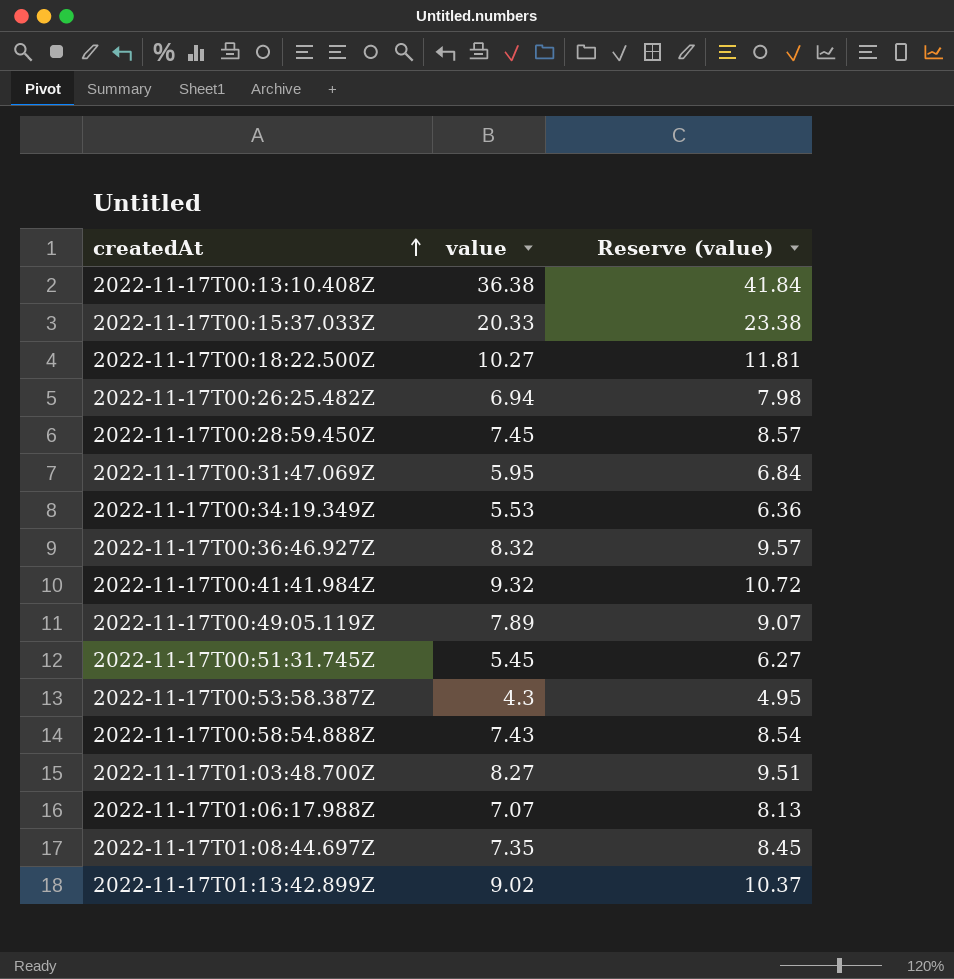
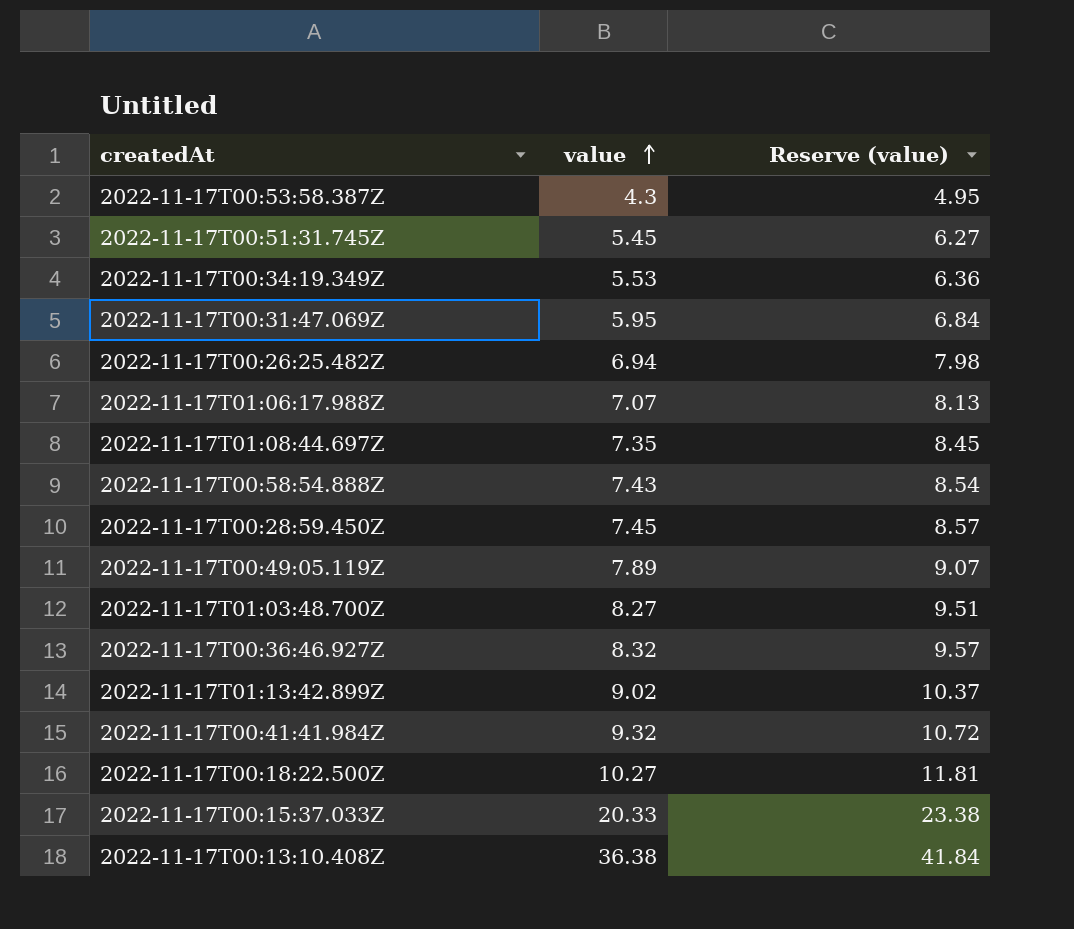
row order: createdAt ascending -> value ascending

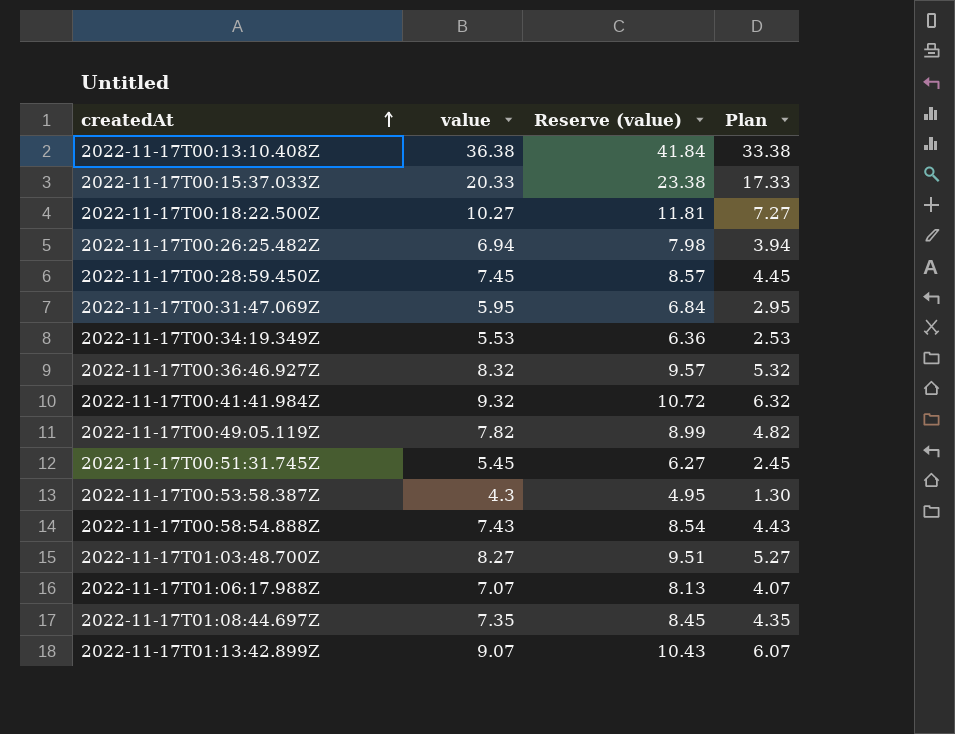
row order: value ascending -> createdAt ascending
column Plan | formula: none -> [value] - 3
2022-11-17T00:49:05.119Z | value: 7.89 -> 7.82
2022-11-17T00:49:05.119Z | Reserve (value): 9.07 -> 8.99
2022-11-17T01:13:42.899Z | value: 9.02 -> 9.07
2022-11-17T01:13:42.899Z | Reserve (value): 10.37 -> 10.43

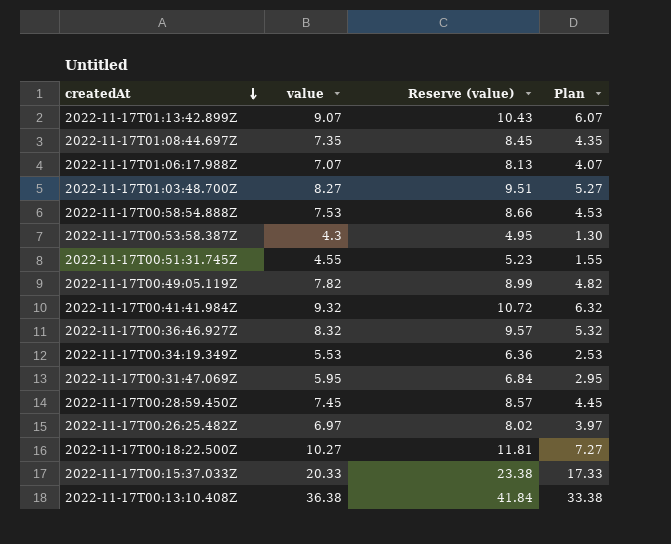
row order: createdAt ascending -> createdAt descending
2022-11-17T00:58:54.888Z | value: 7.43 -> 7.53
2022-11-17T00:58:54.888Z | Reserve (value): 8.54 -> 8.66
2022-11-17T00:58:54.888Z | Plan: 4.43 -> 4.53
2022-11-17T00:51:31.745Z | value: 5.45 -> 4.55
2022-11-17T00:51:31.745Z | Reserve (value): 6.27 -> 5.23
2022-11-17T00:51:31.745Z | Plan: 2.45 -> 1.55
2022-11-17T00:26:25.482Z | value: 6.94 -> 6.97
2022-11-17T00:26:25.482Z | Reserve (value): 7.98 -> 8.02
2022-11-17T00:26:25.482Z | Plan: 3.94 -> 3.97

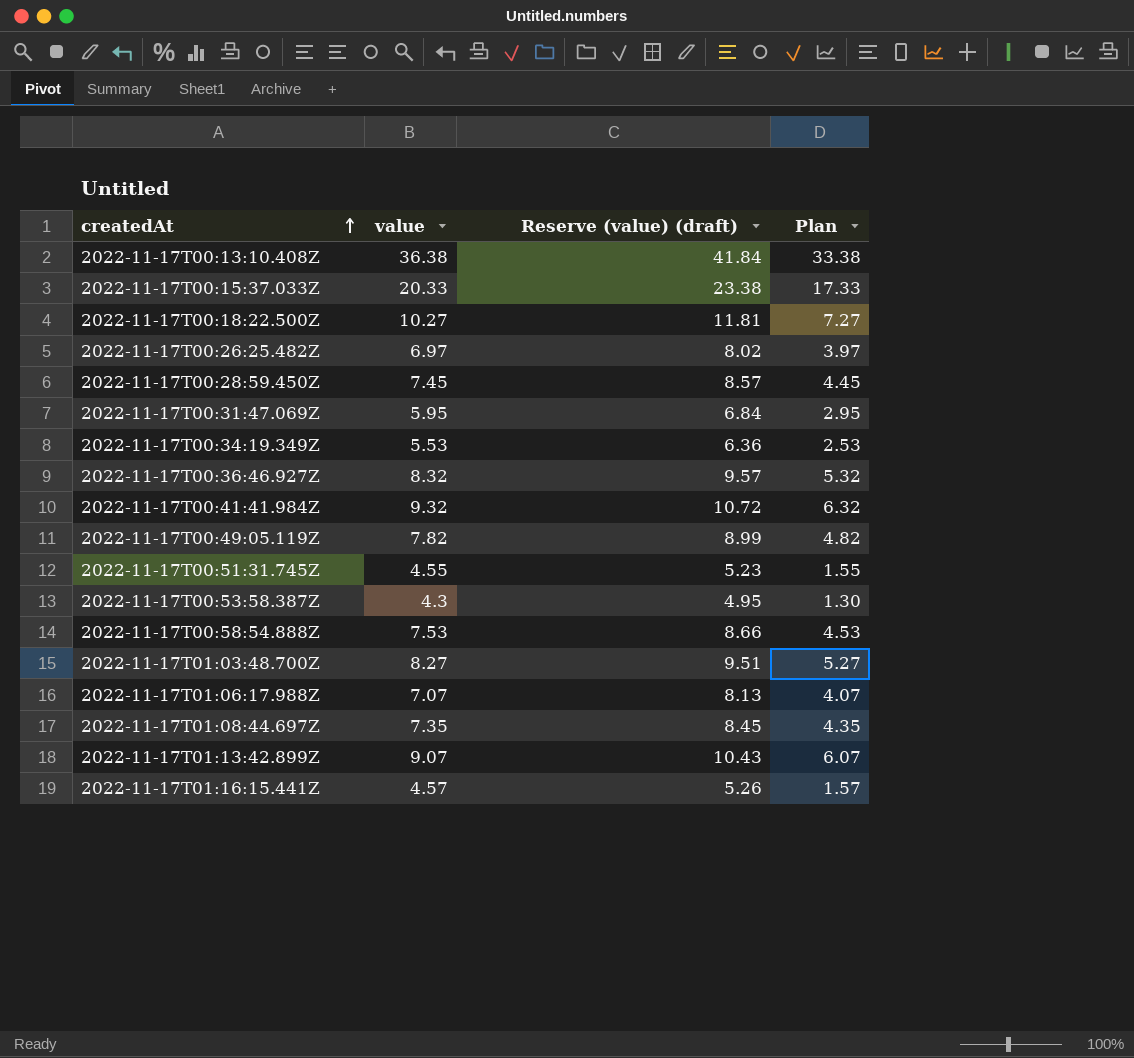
row order: createdAt descending -> createdAt ascending
column name: Reserve (value) -> Reserve (value) (draft)
row 2022-11-17T01:16:15.441Z: none -> 4.57 | 5.26 | 1.57

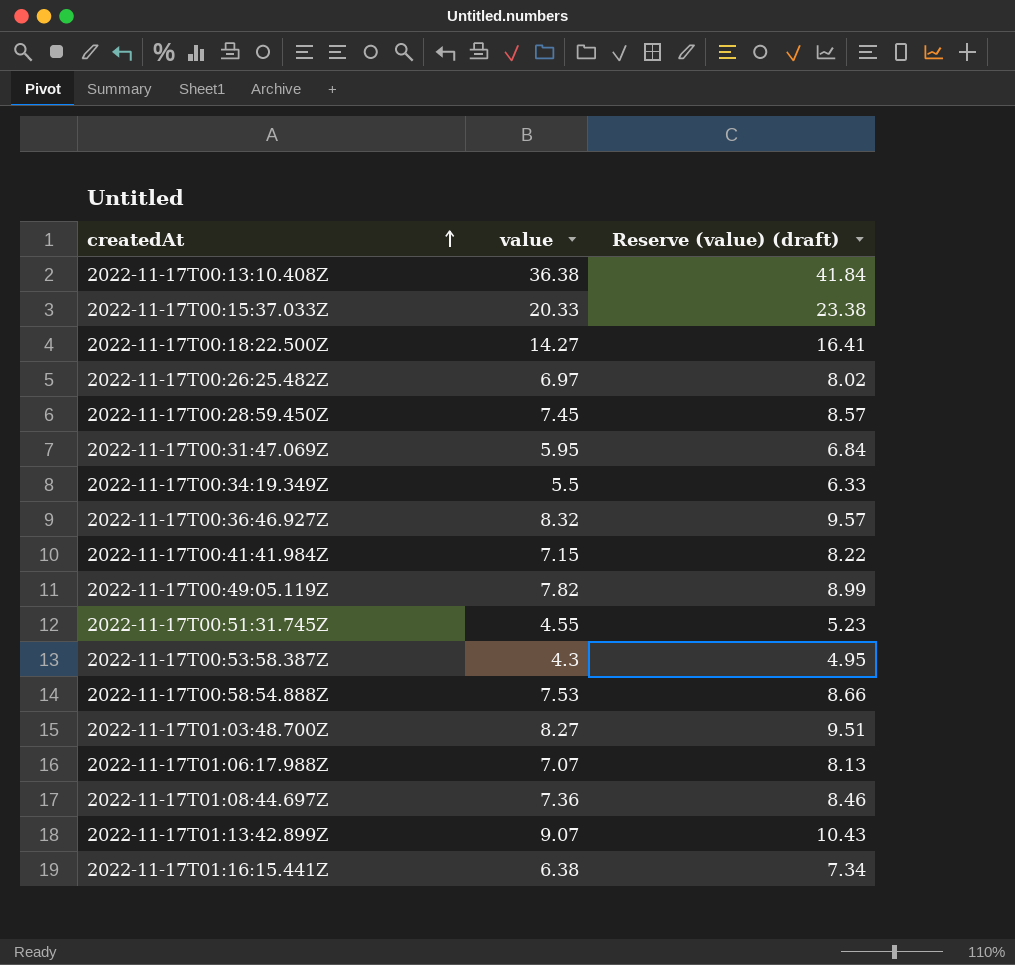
column Plan | formula: [value] - 3 -> none
2022-11-17T00:18:22.500Z | value: 10.27 -> 14.27
2022-11-17T00:18:22.500Z | Reserve (value) (draft): 11.81 -> 16.41
2022-11-17T00:34:19.349Z | value: 5.53 -> 5.5
2022-11-17T00:34:19.349Z | Reserve (value) (draft): 6.36 -> 6.33
2022-11-17T00:41:41.984Z | value: 9.32 -> 7.15
2022-11-17T00:41:41.984Z | Reserve (value) (draft): 10.72 -> 8.22
2022-11-17T01:08:44.697Z | value: 7.35 -> 7.36
2022-11-17T01:08:44.697Z | Reserve (value) (draft): 8.45 -> 8.46
2022-11-17T01:16:15.441Z | value: 4.57 -> 6.38
2022-11-17T01:16:15.441Z | Reserve (value) (draft): 5.26 -> 7.34

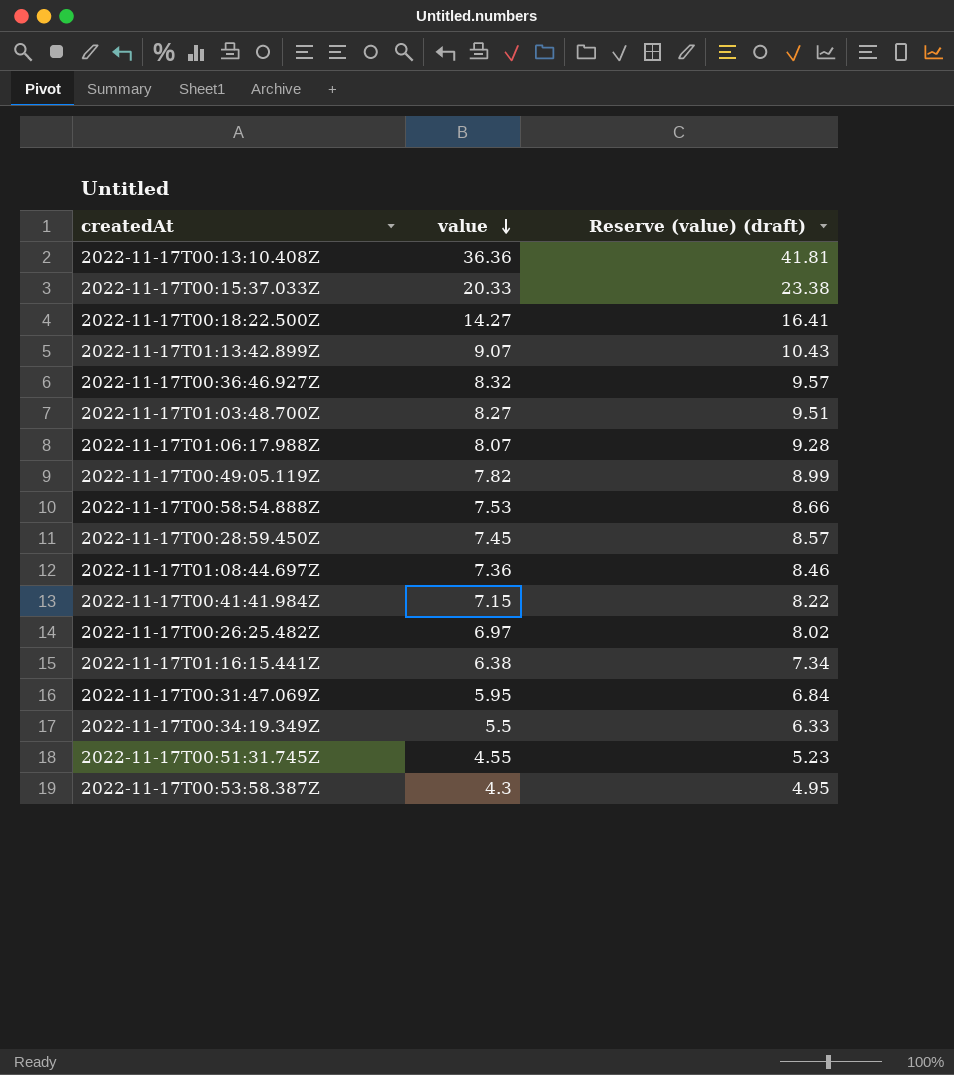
row order: createdAt ascending -> value descending
2022-11-17T00:13:10.408Z | value: 36.38 -> 36.36
2022-11-17T00:13:10.408Z | Reserve (value) (draft): 41.84 -> 41.81
2022-11-17T01:06:17.988Z | value: 7.07 -> 8.07
2022-11-17T01:06:17.988Z | Reserve (value) (draft): 8.13 -> 9.28

